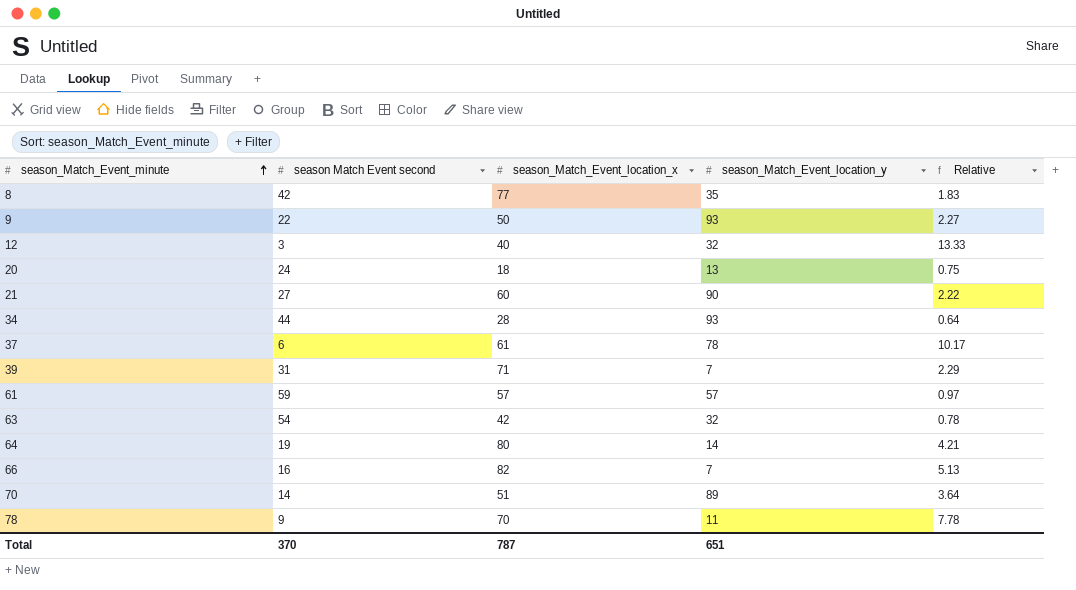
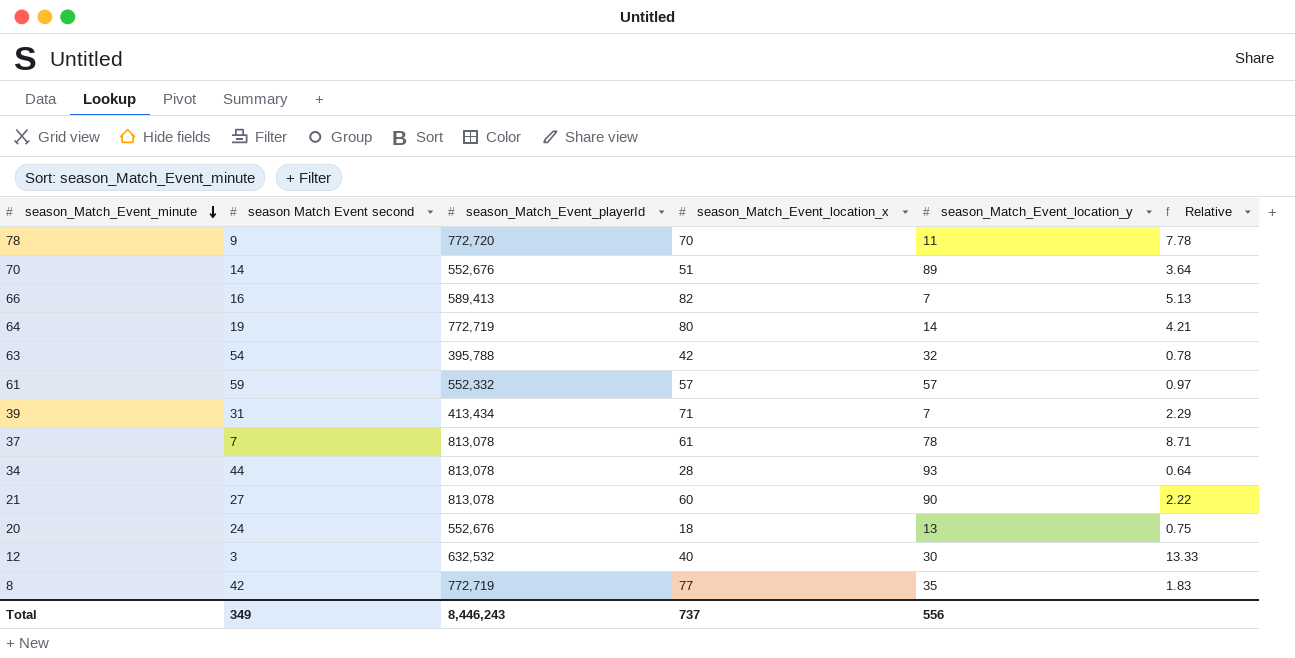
row order: season_Match_Event_minute ascending -> season_Match_Event_minute descending
column season_Match_Event_playerId | position: none -> 3
row 9: 22 | 50 | 93 | 2.27 -> none
37 | season Match Event second: 6 -> 7
37 | Relative: 10.17 -> 8.71
12 | season_Match_Event_location_y: 32 -> 30
Total | season Match Event second: 370 -> 349
Total | season_Match_Event_location_x: 787 -> 737
Total | season_Match_Event_location_y: 651 -> 556

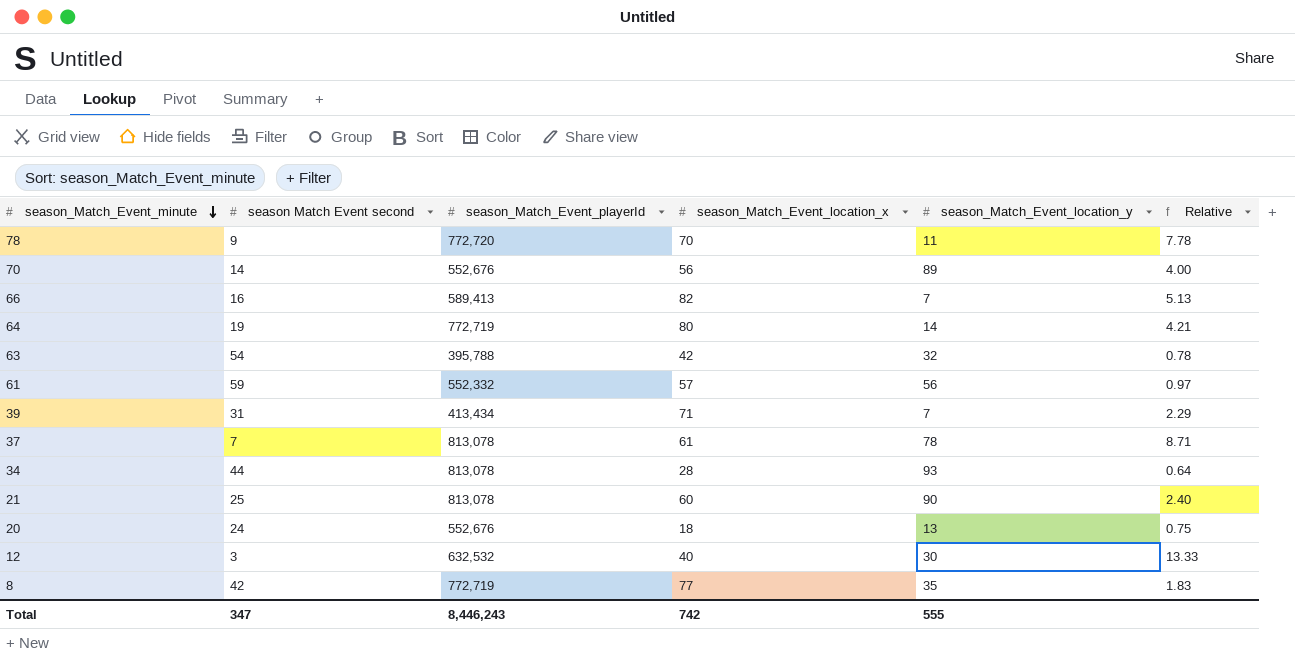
70 | season_Match_Event_location_x: 51 -> 56
70 | Relative: 3.64 -> 4.00
61 | season_Match_Event_location_y: 57 -> 56
21 | season Match Event second: 27 -> 25
21 | Relative: 2.22 -> 2.40
Total | season Match Event second: 349 -> 347
Total | season_Match_Event_location_x: 737 -> 742
Total | season_Match_Event_location_y: 556 -> 555

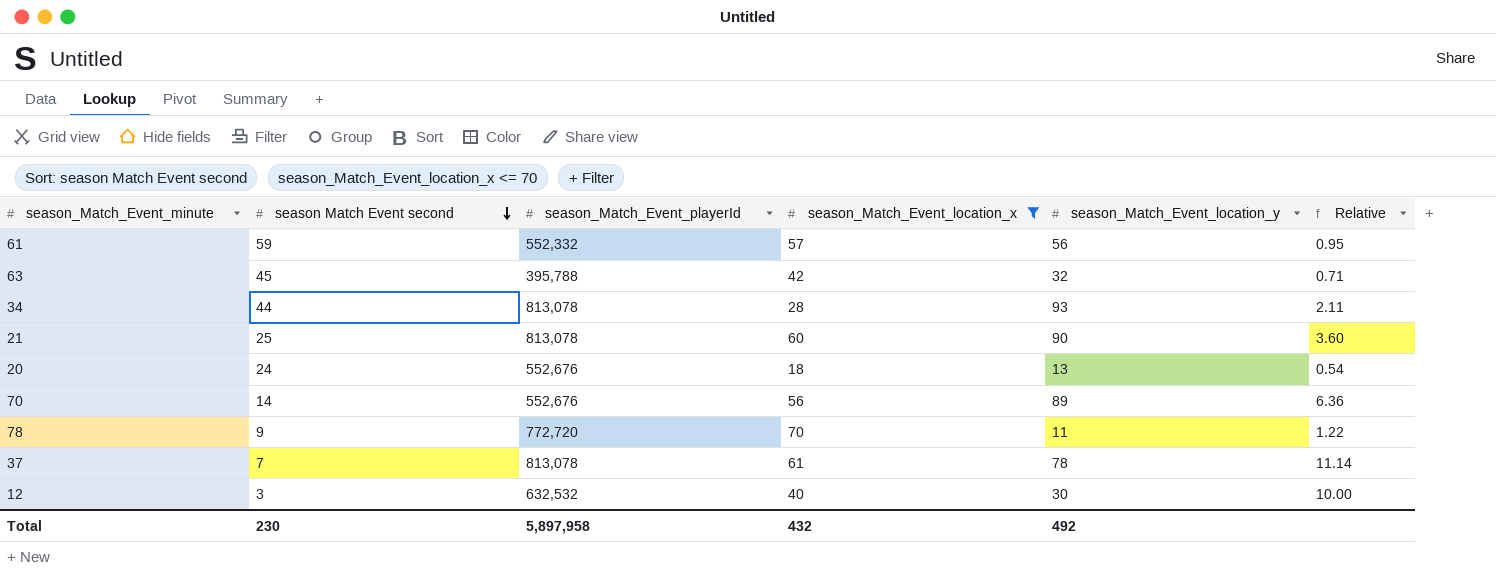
filter: none -> season_Match_Event_location_x <= 70
row order: season_Match_Event_minute descending -> season Match Event second descending
column Relative | formula: [season_Match_Event_location_x] / [season Match Event second] -> [season_Match_Event_location_y] / [season Match Event second]
63 | season Match Event second: 54 -> 45
Total | season Match Event second: 347 -> 230
Total | season_Match_Event_playerId: 8,446,243 -> 5,897,958
Total | season_Match_Event_location_x: 742 -> 432
Total | season_Match_Event_location_y: 555 -> 492

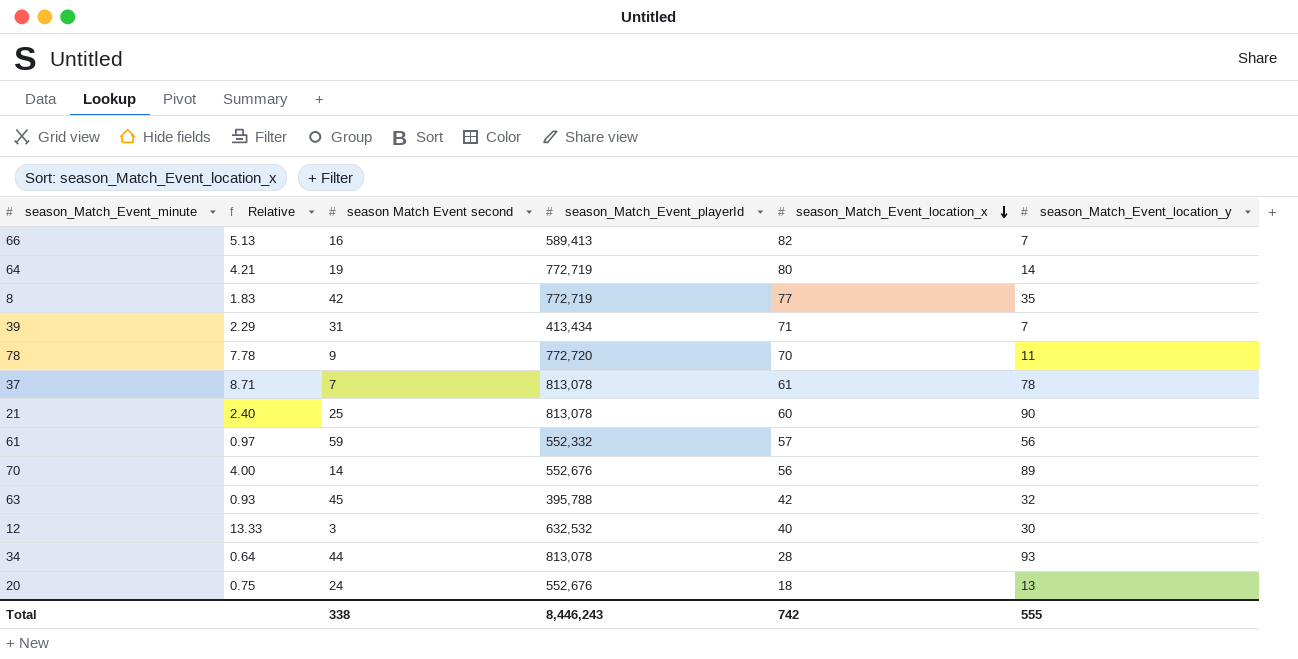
filter: season_Match_Event_location_x <= 70 -> none
row order: season Match Event second descending -> season_Match_Event_location_x descending
column Relative | formula: [season_Match_Event_location_y] / [season Match Event second] -> [season_Match_Event_location_x] / [season Match Event second]
column Relative | position: 6 -> 2
Total | season Match Event second: 230 -> 338
Total | season_Match_Event_playerId: 5,897,958 -> 8,446,243
Total | season_Match_Event_location_x: 432 -> 742
Total | season_Match_Event_location_y: 492 -> 555

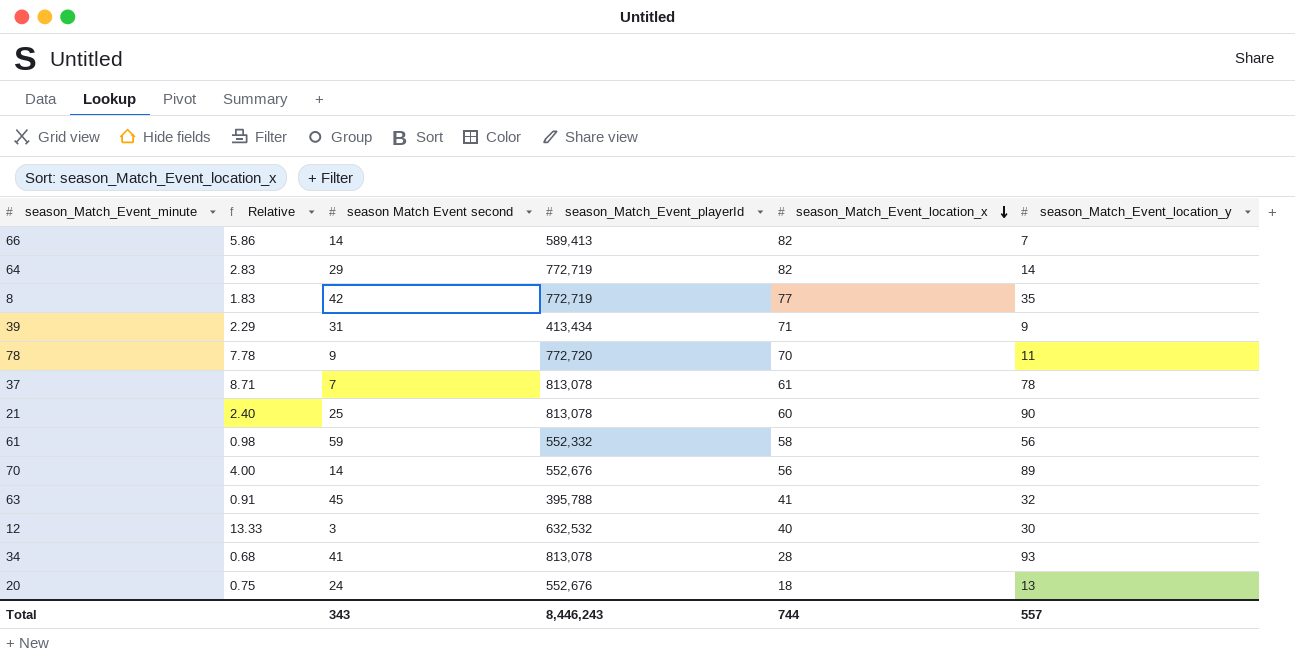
66 | Relative: 5.13 -> 5.86
66 | season Match Event second: 16 -> 14
64 | Relative: 4.21 -> 2.83
64 | season Match Event second: 19 -> 29
64 | season_Match_Event_location_x: 80 -> 82
39 | season_Match_Event_location_y: 7 -> 9
61 | Relative: 0.97 -> 0.98
61 | season_Match_Event_location_x: 57 -> 58
63 | Relative: 0.93 -> 0.91
63 | season_Match_Event_location_x: 42 -> 41
34 | Relative: 0.64 -> 0.68
34 | season Match Event second: 44 -> 41
Total | season Match Event second: 338 -> 343
Total | season_Match_Event_location_x: 742 -> 744
Total | season_Match_Event_location_y: 555 -> 557

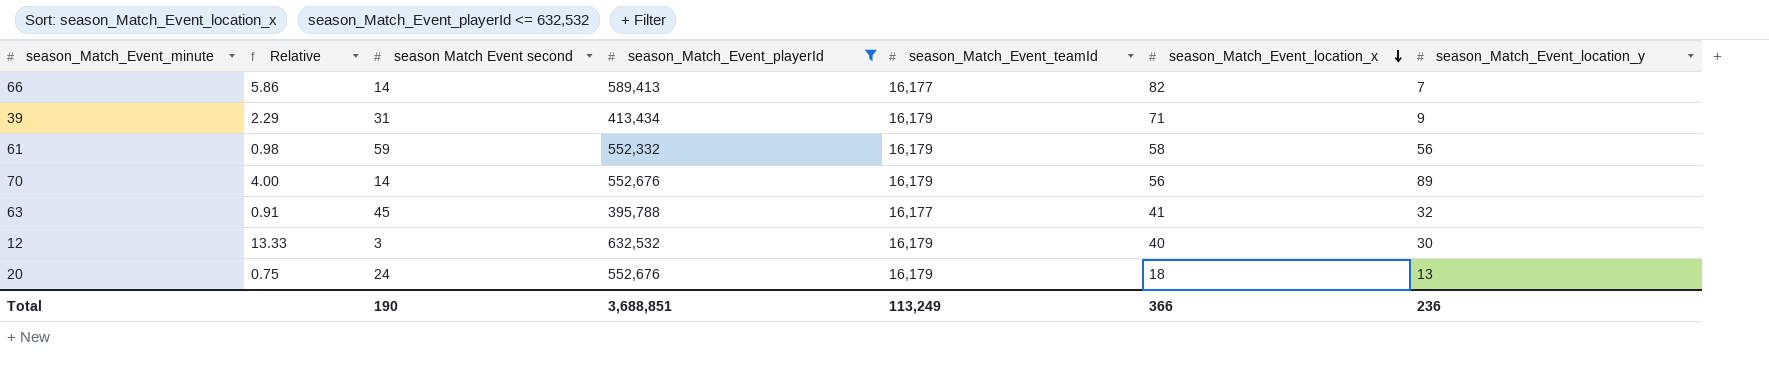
filter: none -> season_Match_Event_playerId <= 632,532
column season_Match_Event_teamId | position: none -> 5
Total | season Match Event second: 343 -> 190
Total | season_Match_Event_playerId: 8,446,243 -> 3,688,851
Total | season_Match_Event_location_x: 744 -> 366
Total | season_Match_Event_location_y: 557 -> 236

